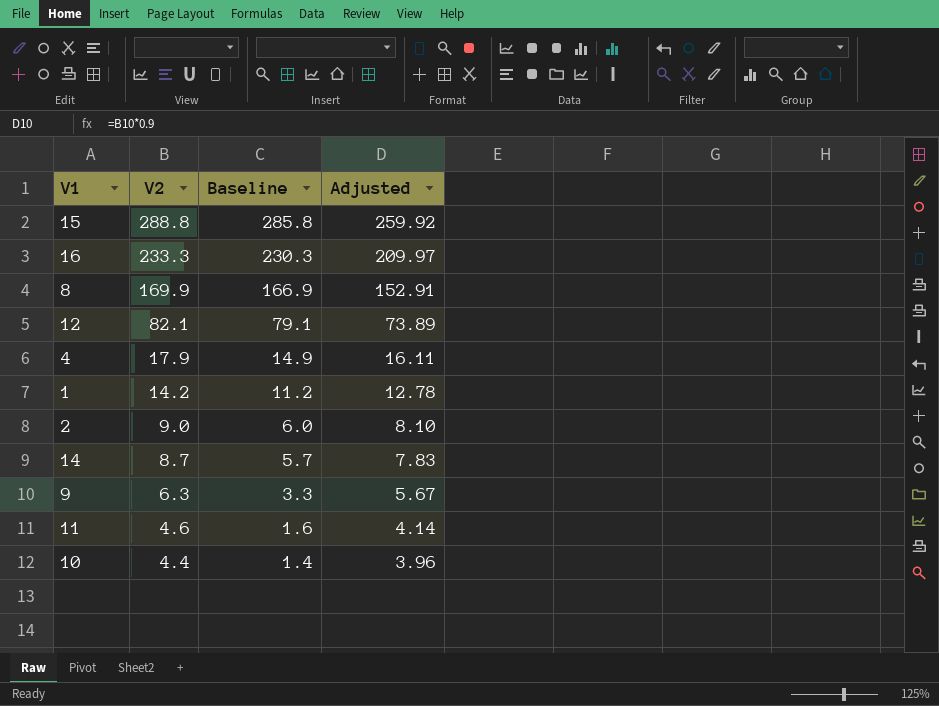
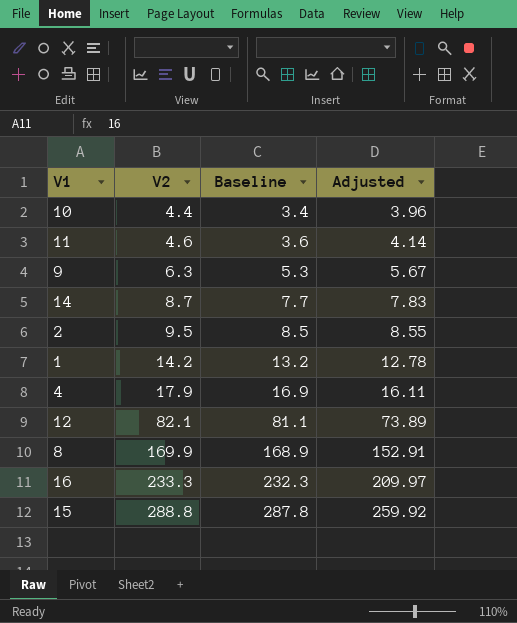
row order: V2 descending -> V2 ascending
column Baseline | formula: [V2] - 3 -> [V2] - 1
2 | V2: 9.0 -> 9.5
2 | Adjusted: 8.10 -> 8.55

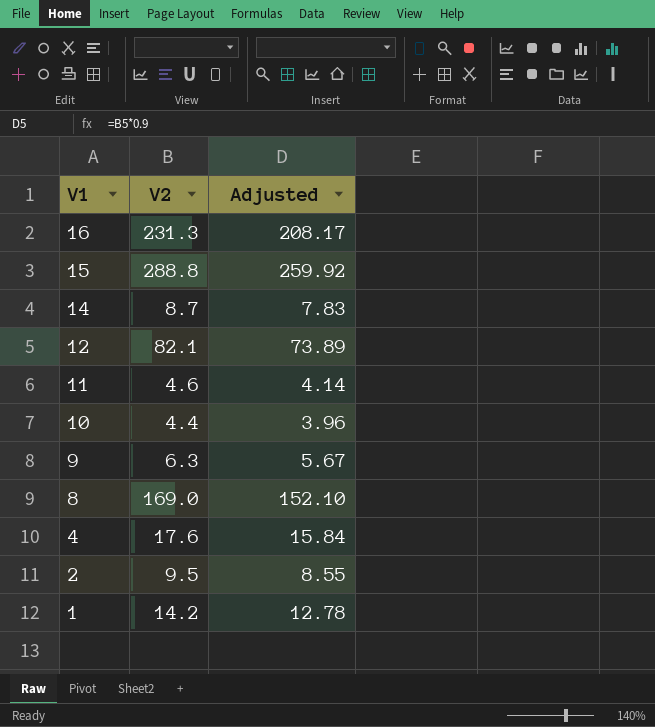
row order: V2 ascending -> V1 descending
column Baseline | formula: [V2] - 1 -> none
16 | V2: 233.3 -> 231.3
16 | Adjusted: 209.97 -> 208.17
8 | V2: 169.9 -> 169.0
8 | Adjusted: 152.91 -> 152.10
4 | V2: 17.9 -> 17.6
4 | Adjusted: 16.11 -> 15.84

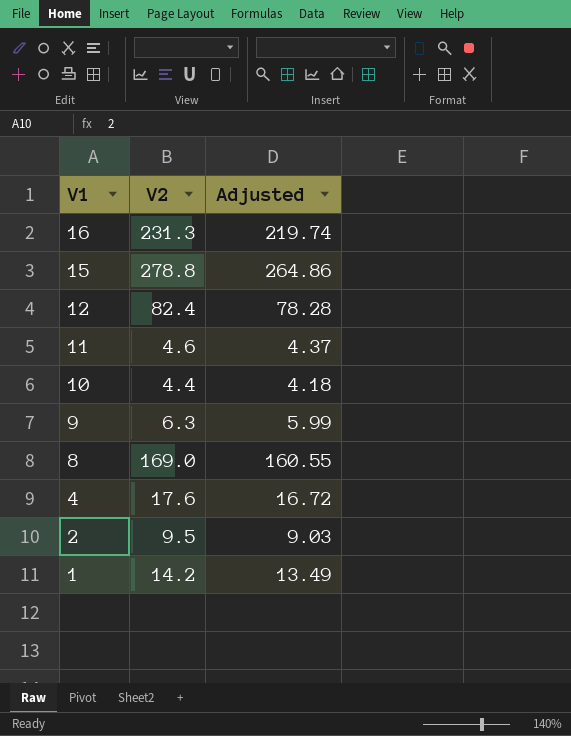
column Adjusted | formula: [V2] * 0.9 -> [V2] * 0.95
row 14: 8.7 | 7.83 -> none
15 | V2: 288.8 -> 278.8
12 | V2: 82.1 -> 82.4

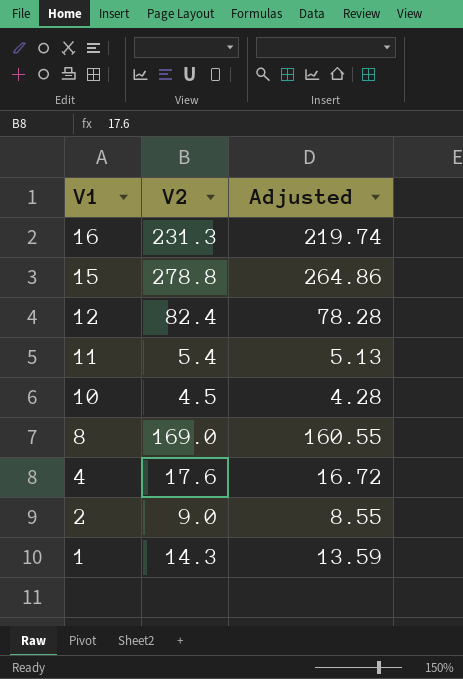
row 9: 6.3 | 5.99 -> none
11 | V2: 4.6 -> 5.4
11 | Adjusted: 4.37 -> 5.13
10 | V2: 4.4 -> 4.5
10 | Adjusted: 4.18 -> 4.28
2 | V2: 9.5 -> 9.0
2 | Adjusted: 9.03 -> 8.55
1 | V2: 14.2 -> 14.3
1 | Adjusted: 13.49 -> 13.59

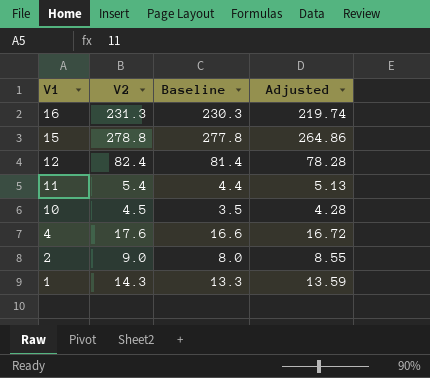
column Baseline | formula: none -> [V2] - 1
row 8: 169.0 | 160.55 -> none

